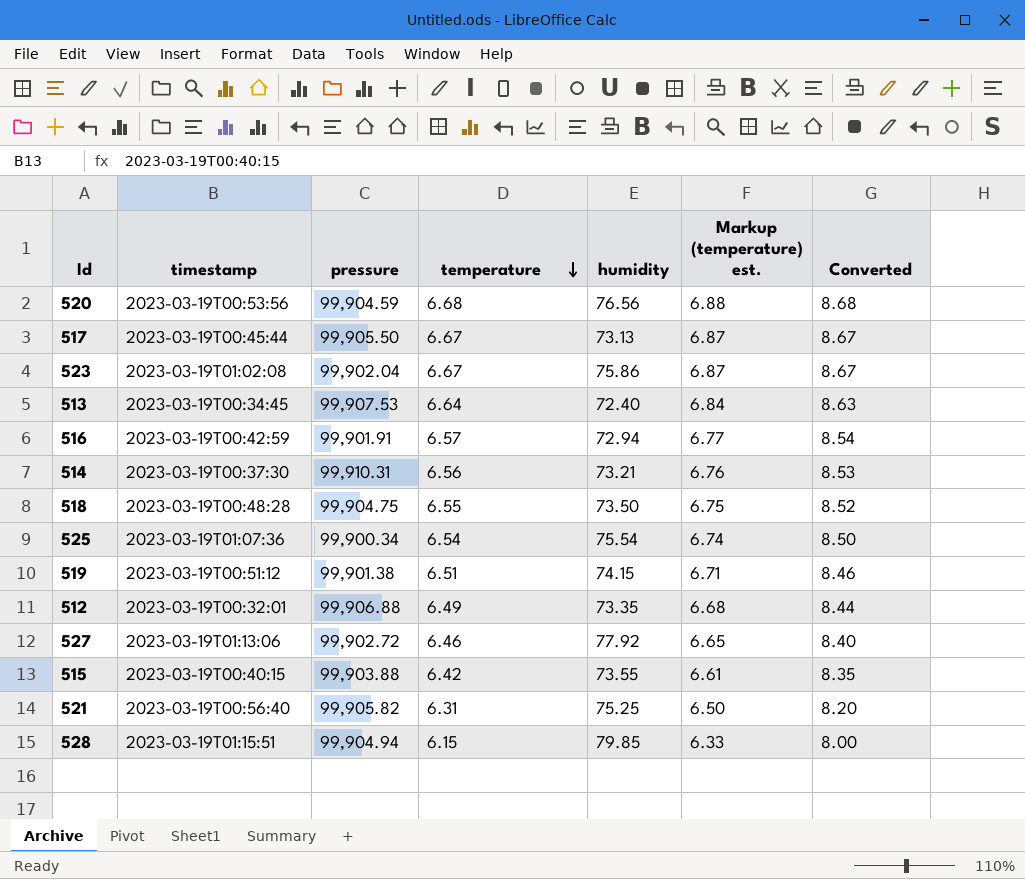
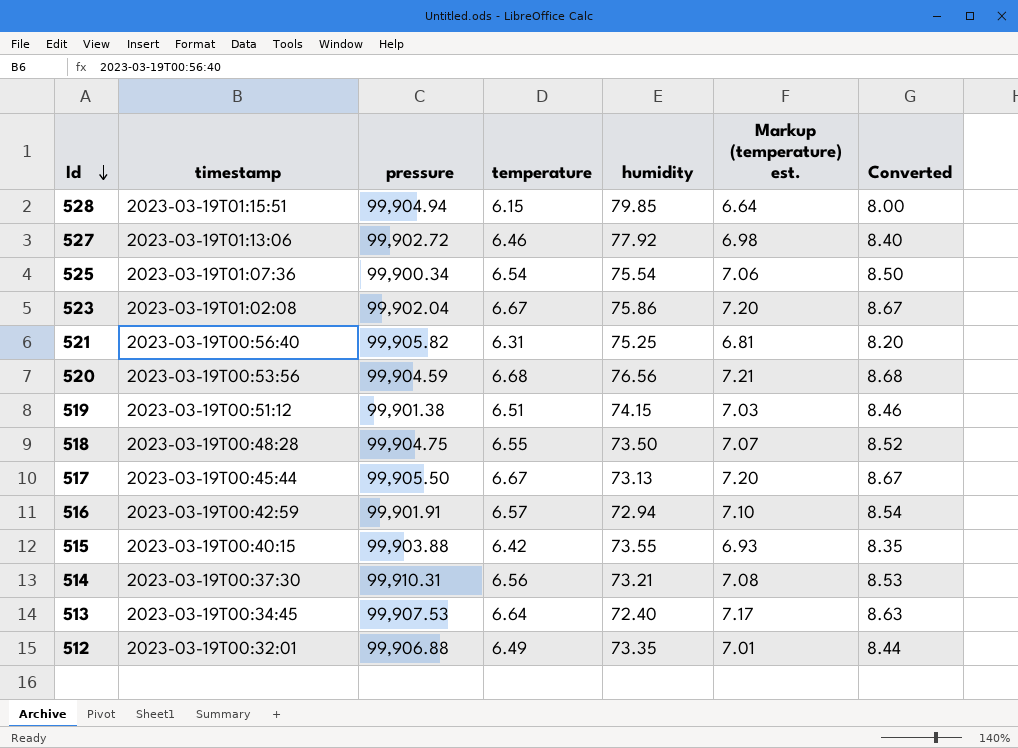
row order: temperature descending -> Id descending
column Markup (temperature) est. | formula: [temperature] * 1.03 -> [temperature] * 1.08

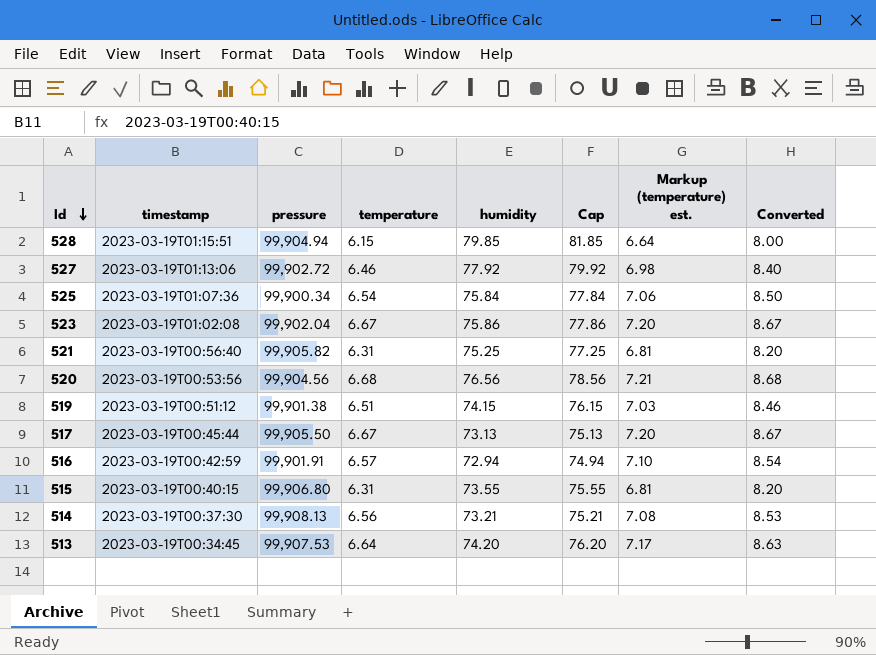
column Cap | formula: none -> [humidity] + 2
row 518: 2023-03-19T00:48:28 | 99,904.75 | 6.55 | 73.50 | 7.07 | 8.52 -> none
row 512: 2023-03-19T00:32:01 | 99,906.88 | 6.49 | 73.35 | 7.01 | 8.44 -> none
525 | humidity: 75.54 -> 75.84
520 | pressure: 99,904.59 -> 99,904.56
515 | pressure: 99,903.88 -> 99,906.80
515 | temperature: 6.42 -> 6.31
515 | Markup (temperature) est.: 6.93 -> 6.81
515 | Converted: 8.35 -> 8.20
514 | pressure: 99,910.31 -> 99,908.13
513 | humidity: 72.40 -> 74.20

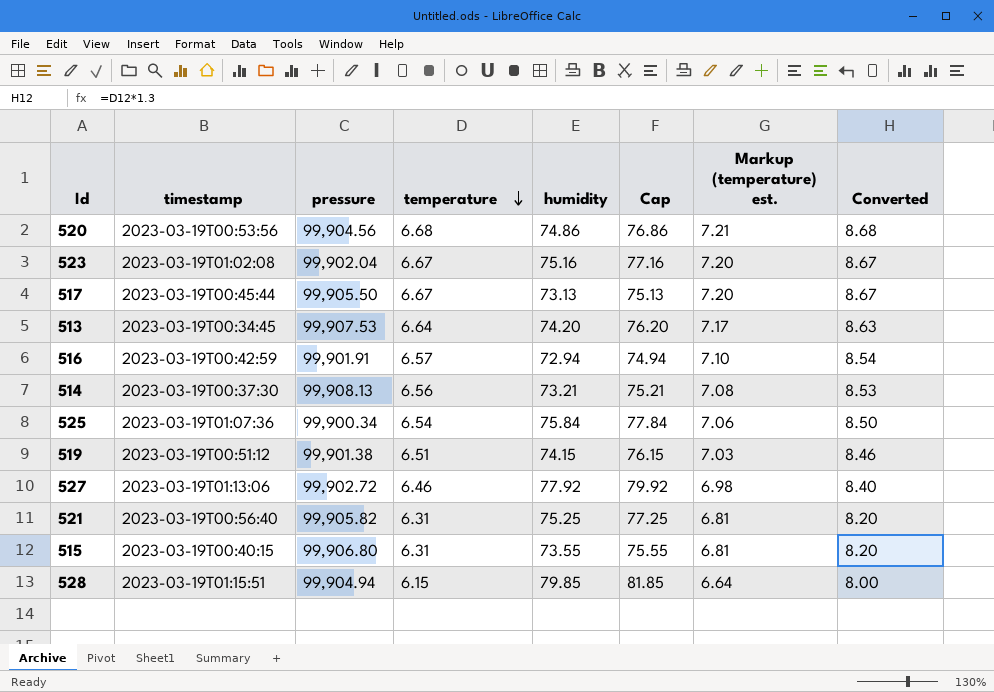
row order: Id descending -> temperature descending
520 | humidity: 76.56 -> 74.86
520 | Cap: 78.56 -> 76.86
523 | humidity: 75.86 -> 75.16
523 | Cap: 77.86 -> 77.16

